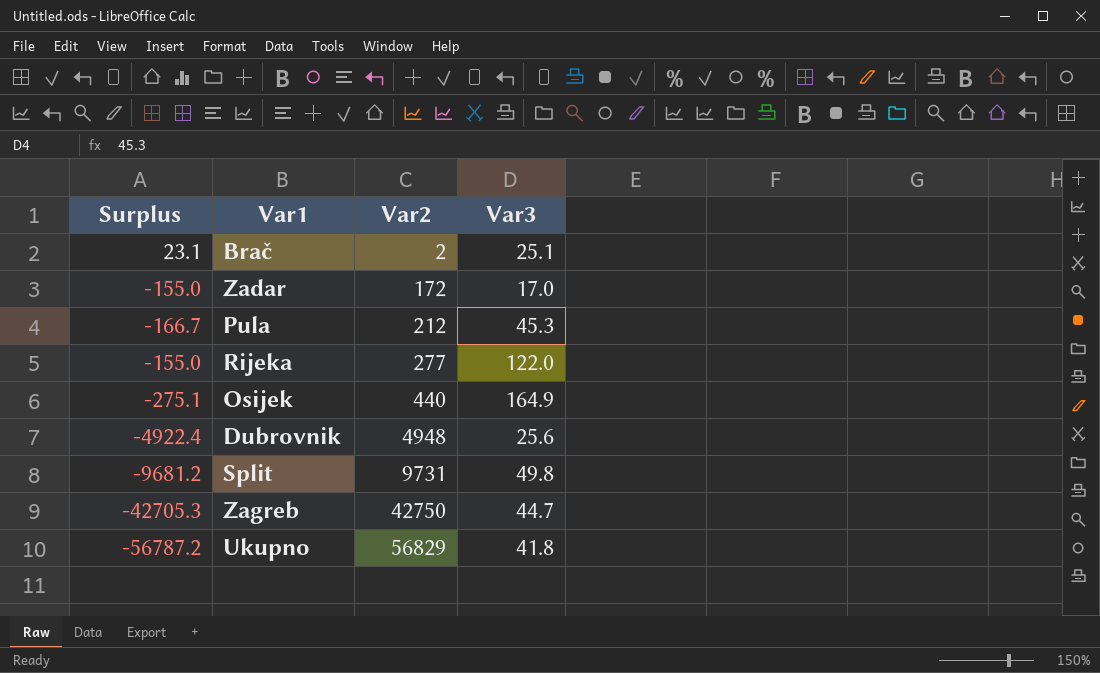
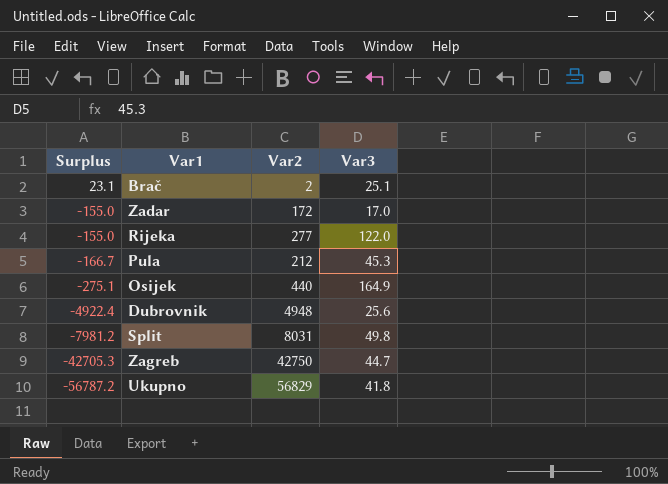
row order: Var2 ascending -> Surplus descending
Split | Surplus: -9681.2 -> -7981.2
Split | Var2: 9731 -> 8031

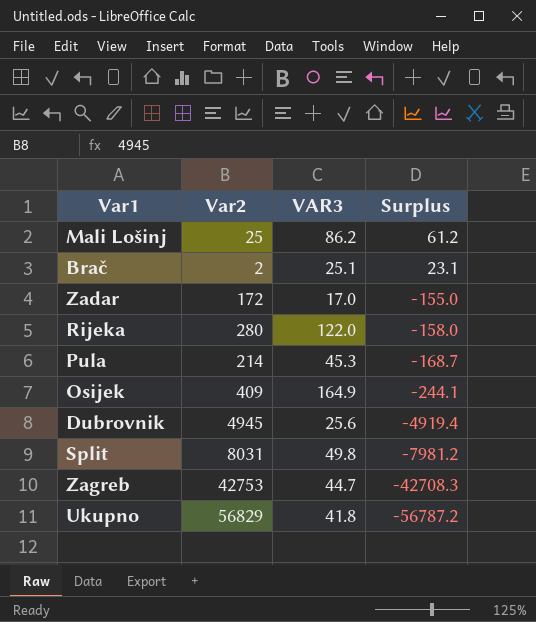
column name: Var3 -> VAR3
column Surplus | position: 1 -> 4
row Mali Lošinj: none -> 25 | 86.2 | 61.2
Rijeka | Var2: 277 -> 280
Rijeka | Surplus: -155.0 -> -158.0
Pula | Var2: 212 -> 214
Pula | Surplus: -166.7 -> -168.7
Osijek | Var2: 440 -> 409
Osijek | Surplus: -275.1 -> -244.1
Dubrovnik | Var2: 4948 -> 4945
Dubrovnik | Surplus: -4922.4 -> -4919.4
Zagreb | Var2: 42750 -> 42753
Zagreb | Surplus: -42705.3 -> -42708.3

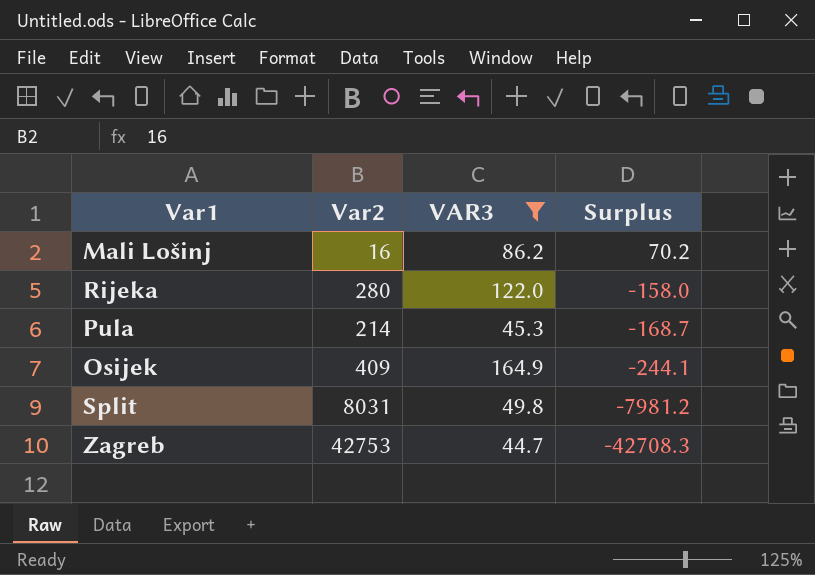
filter: none -> VAR3 >= 44.7
Mali Lošinj | Var2: 25 -> 16
Mali Lošinj | Surplus: 61.2 -> 70.2

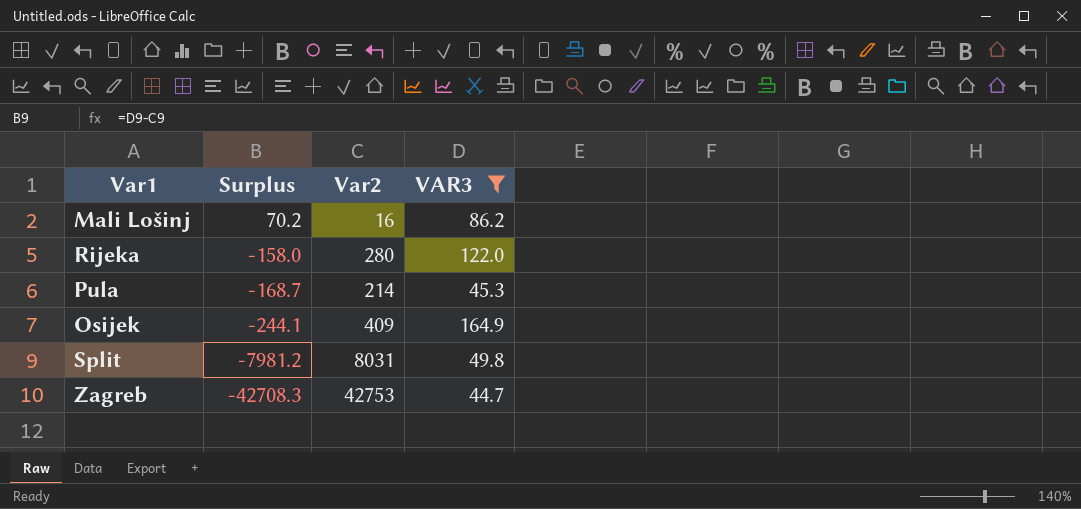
column Surplus | position: 4 -> 2

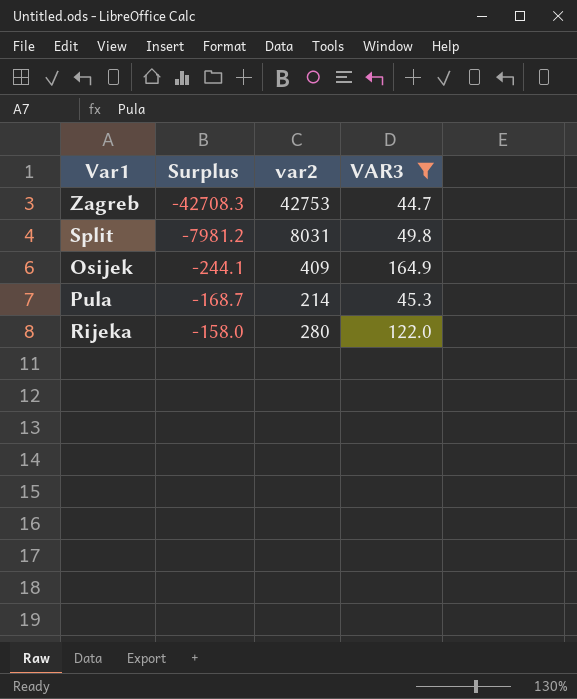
row order: Surplus descending -> Surplus ascending
column name: Var2 -> var2
row Mali Lošinj: 70.2 | 16 | 86.2 -> none

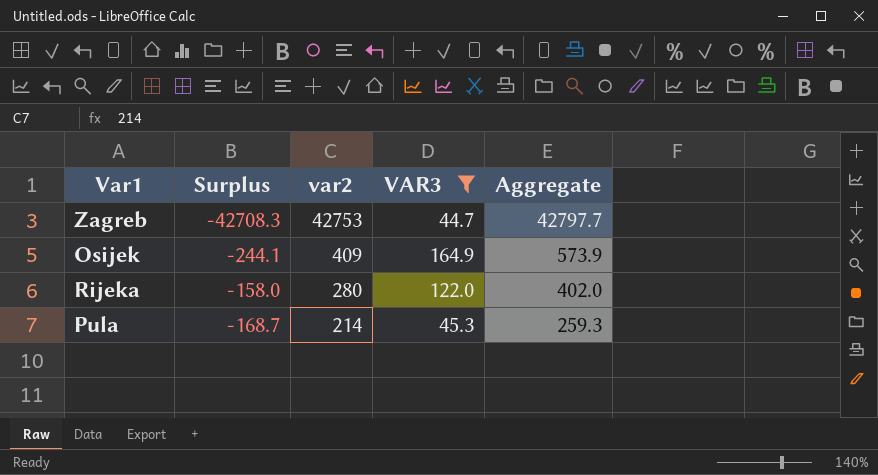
row order: Surplus ascending -> var2 descending
column Aggregate | formula: none -> [var2] + [VAR3]
row Split: -7981.2 | 8031 | 49.8 -> none

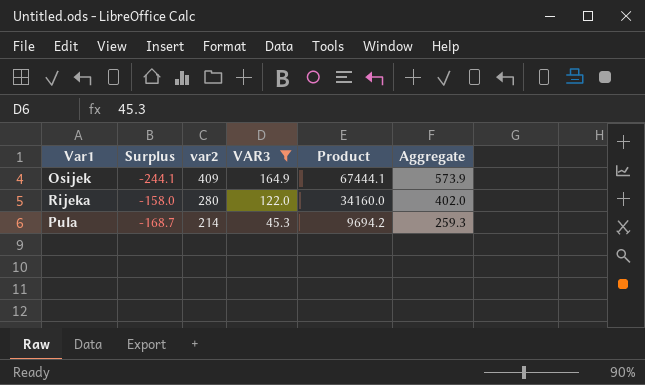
column Product | formula: none -> [var2] * [VAR3]
row Zagreb: -42708.3 | 42753 | 44.7 | 42797.7 -> none

